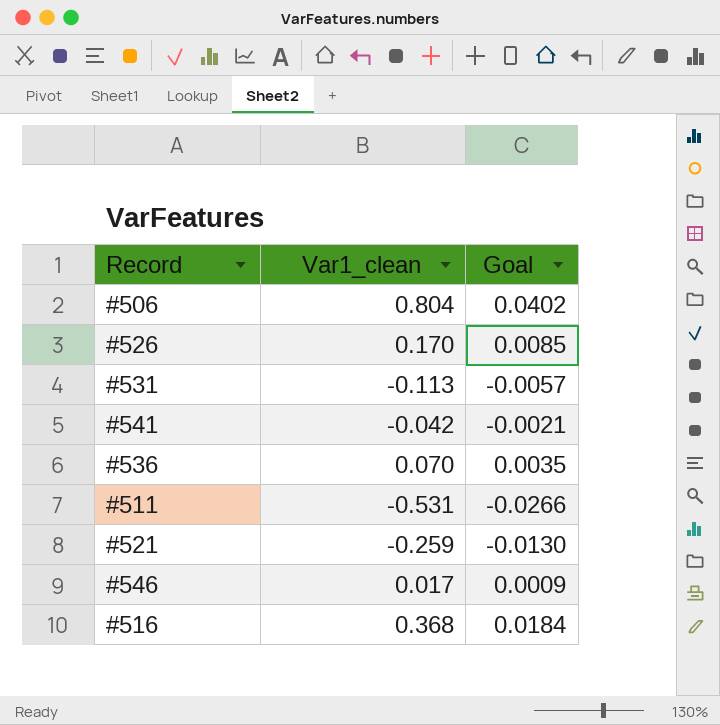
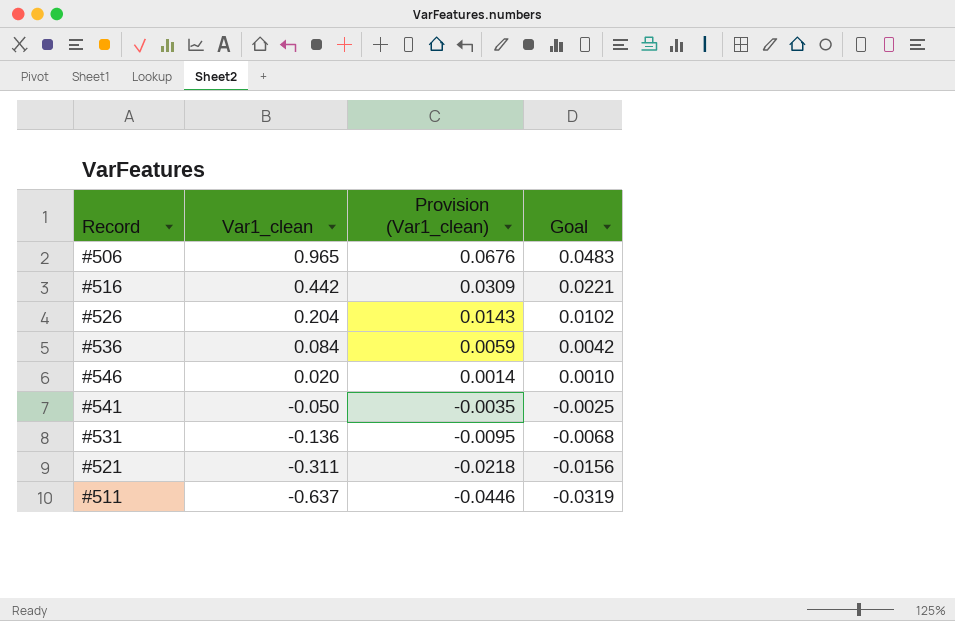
row order: none -> Var1_clean descending
column Provision (Var1_clean) | formula: none -> [Var1_clean] * 0.07
#506 | Var1_clean: 0.804 -> 0.965
#506 | Goal: 0.0402 -> 0.0483
#516 | Var1_clean: 0.368 -> 0.442
#516 | Goal: 0.0184 -> 0.0221
#526 | Var1_clean: 0.170 -> 0.204
#526 | Goal: 0.0085 -> 0.0102
#536 | Var1_clean: 0.070 -> 0.084
#536 | Goal: 0.0035 -> 0.0042
#546 | Var1_clean: 0.017 -> 0.020
#546 | Goal: 0.0009 -> 0.0010
#541 | Var1_clean: -0.042 -> -0.050
#541 | Goal: -0.0021 -> -0.0025
#531 | Var1_clean: -0.113 -> -0.136
#531 | Goal: -0.0057 -> -0.0068
#521 | Var1_clean: -0.259 -> -0.311
#521 | Goal: -0.0130 -> -0.0156
#511 | Var1_clean: -0.531 -> -0.637
#511 | Goal: -0.0266 -> -0.0319

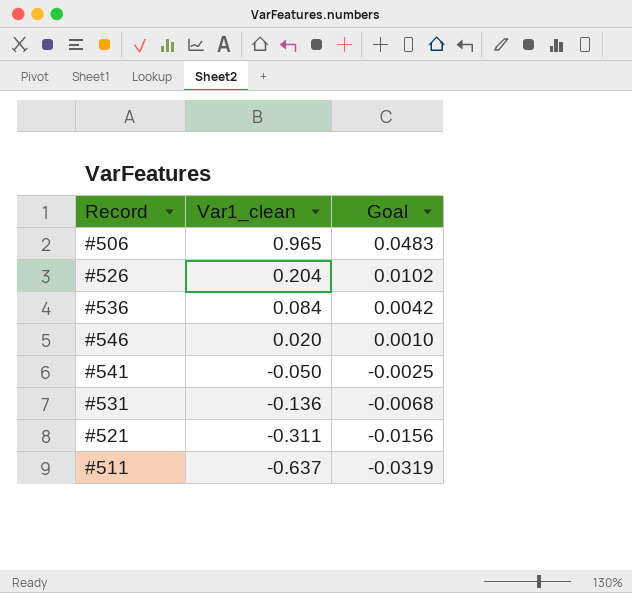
column Provision (Var1_clean) | formula: [Var1_clean] * 0.07 -> none
row #516: 0.442 | 0.0309 | 0.0221 -> none

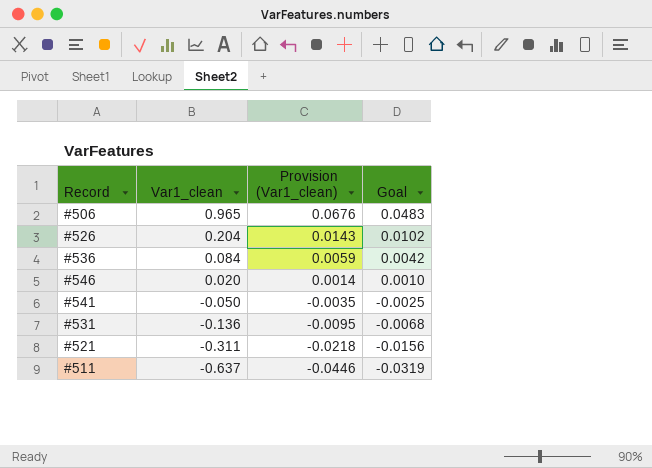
column Provision (Var1_clean) | formula: none -> [Var1_clean] * 0.07

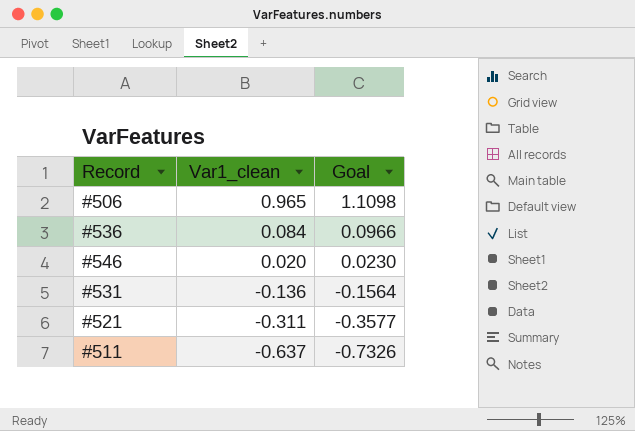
column Provision (Var1_clean) | formula: [Var1_clean] * 0.07 -> none
column Goal | formula: [Var1_clean] * 0.05 -> [Var1_clean] * 1.15
row #526: 0.204 | 0.0143 | 0.0102 -> none
row #541: -0.050 | -0.0035 | -0.0025 -> none

